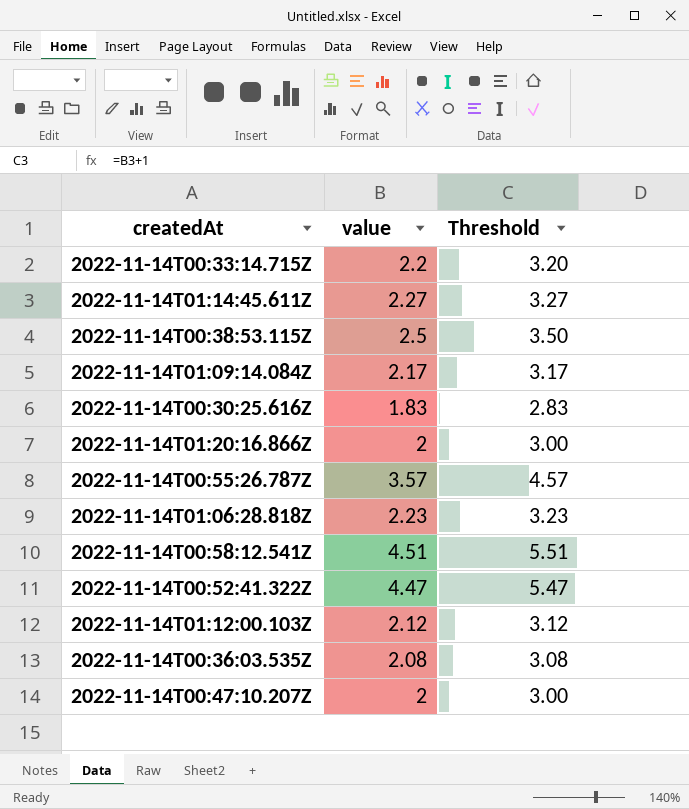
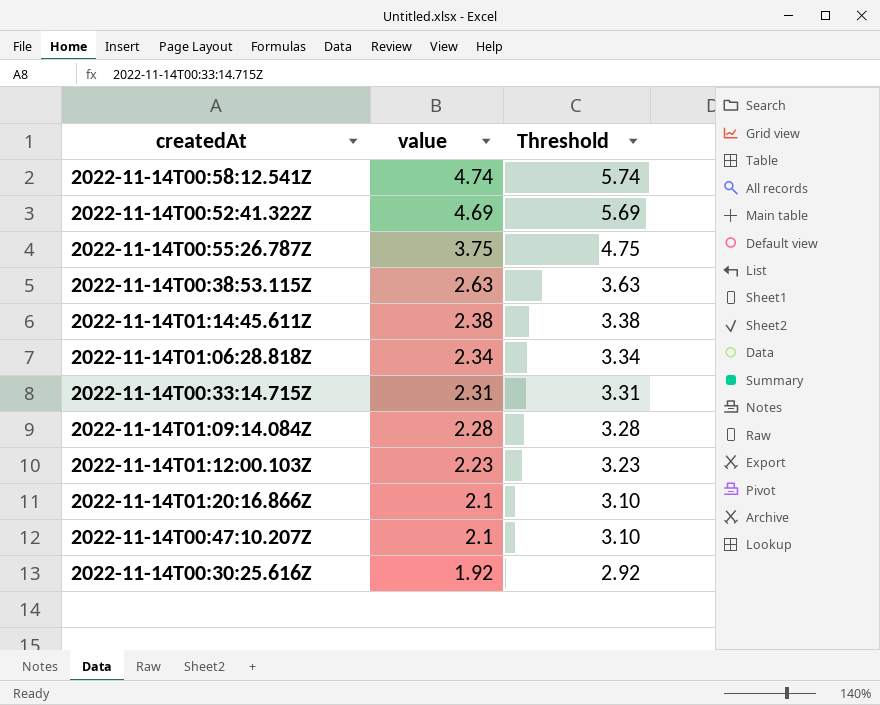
row order: none -> value descending
row 2022-11-14T00:36:03.535Z: 2.08 | 3.08 -> none
2022-11-14T00:58:12.541Z | value: 4.51 -> 4.74
2022-11-14T00:58:12.541Z | Threshold: 5.51 -> 5.74
2022-11-14T00:52:41.322Z | value: 4.47 -> 4.69
2022-11-14T00:52:41.322Z | Threshold: 5.47 -> 5.69
2022-11-14T00:55:26.787Z | value: 3.57 -> 3.75
2022-11-14T00:55:26.787Z | Threshold: 4.57 -> 4.75
2022-11-14T00:38:53.115Z | value: 2.5 -> 2.63
2022-11-14T00:38:53.115Z | Threshold: 3.50 -> 3.63
2022-11-14T01:14:45.611Z | value: 2.27 -> 2.38
2022-11-14T01:14:45.611Z | Threshold: 3.27 -> 3.38
2022-11-14T01:06:28.818Z | value: 2.23 -> 2.34
2022-11-14T01:06:28.818Z | Threshold: 3.23 -> 3.34
2022-11-14T00:33:14.715Z | value: 2.2 -> 2.31
2022-11-14T00:33:14.715Z | Threshold: 3.20 -> 3.31
2022-11-14T01:09:14.084Z | value: 2.17 -> 2.28
2022-11-14T01:09:14.084Z | Threshold: 3.17 -> 3.28
2022-11-14T01:12:00.103Z | value: 2.12 -> 2.23
2022-11-14T01:12:00.103Z | Threshold: 3.12 -> 3.23
2022-11-14T01:20:16.866Z | value: 2 -> 2.1
2022-11-14T01:20:16.866Z | Threshold: 3.00 -> 3.10
2022-11-14T00:47:10.207Z | value: 2 -> 2.1
2022-11-14T00:47:10.207Z | Threshold: 3.00 -> 3.10
2022-11-14T00:30:25.616Z | value: 1.83 -> 1.92
2022-11-14T00:30:25.616Z | Threshold: 2.83 -> 2.92

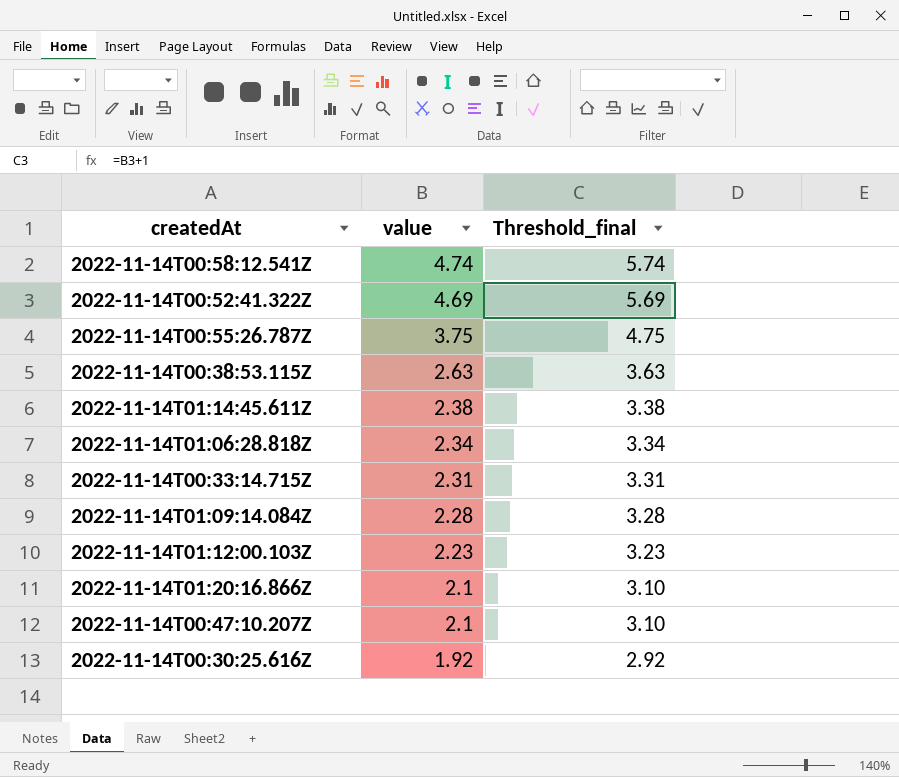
column name: Threshold -> Threshold_final

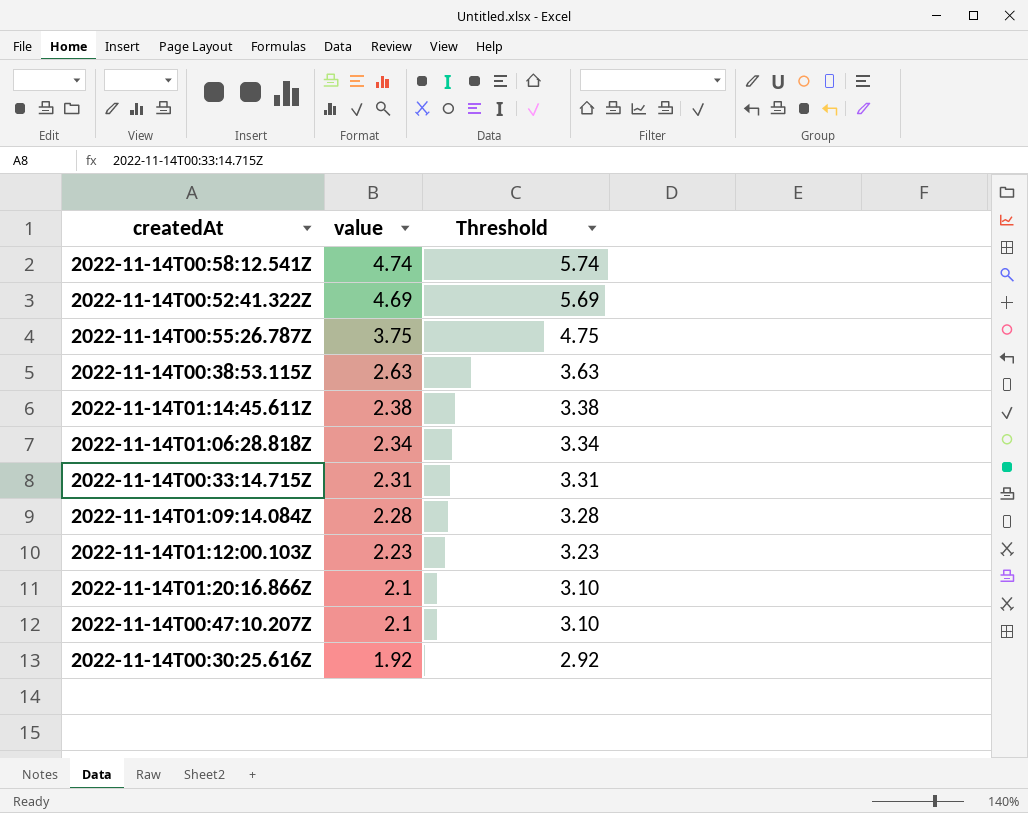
column name: Threshold_final -> Threshold

